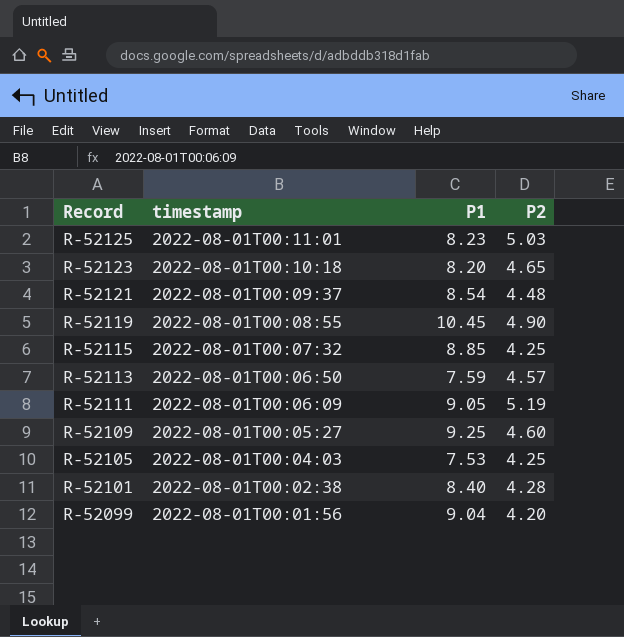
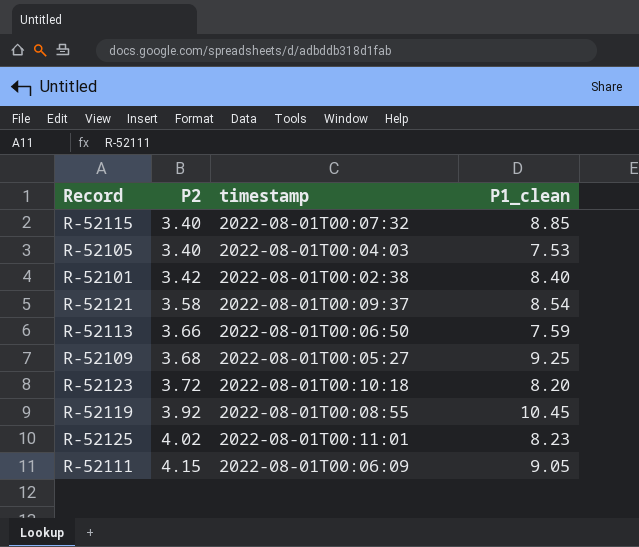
row order: Record descending -> P2 ascending
column P2 | position: 4 -> 2
column name: P1 -> P1_clean
row R-52099: 2022-08-01T00:01:56 | 9.04 | 4.20 -> none
R-52115 | P2: 4.25 -> 3.40
R-52105 | P2: 4.25 -> 3.40
R-52101 | P2: 4.28 -> 3.42
R-52121 | P2: 4.48 -> 3.58
R-52113 | P2: 4.57 -> 3.66
R-52109 | P2: 4.60 -> 3.68
R-52123 | P2: 4.65 -> 3.72
R-52119 | P2: 4.90 -> 3.92
R-52125 | P2: 5.03 -> 4.02
R-52111 | P2: 5.19 -> 4.15

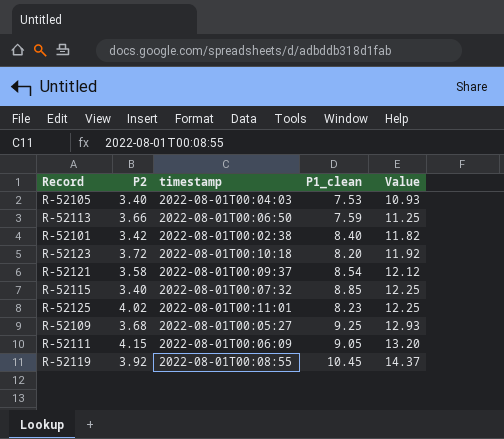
row order: P2 ascending -> Value ascending
column Value | formula: none -> [P2] + [P1_clean]

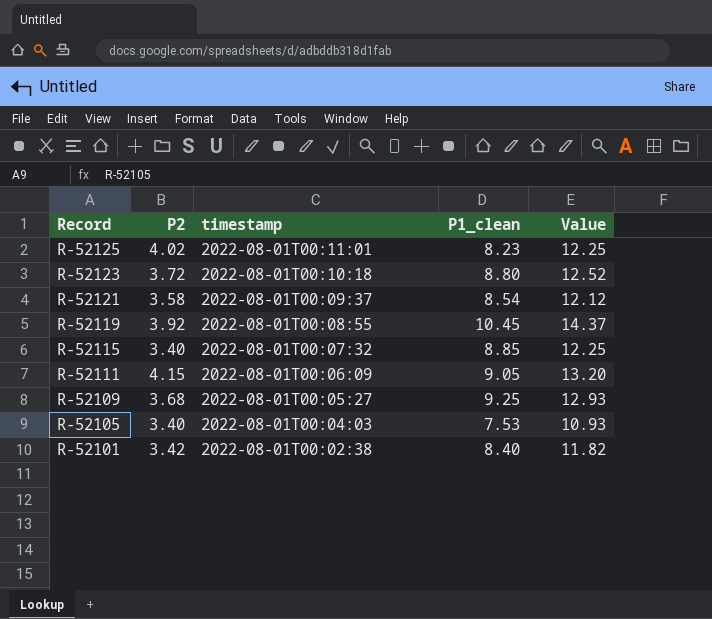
row order: Value ascending -> Record descending
row R-52113: 3.66 | 2022-08-01T00:06:50 | 7.59 | 11.25 -> none
R-52123 | P1_clean: 8.20 -> 8.80
R-52123 | Value: 11.92 -> 12.52

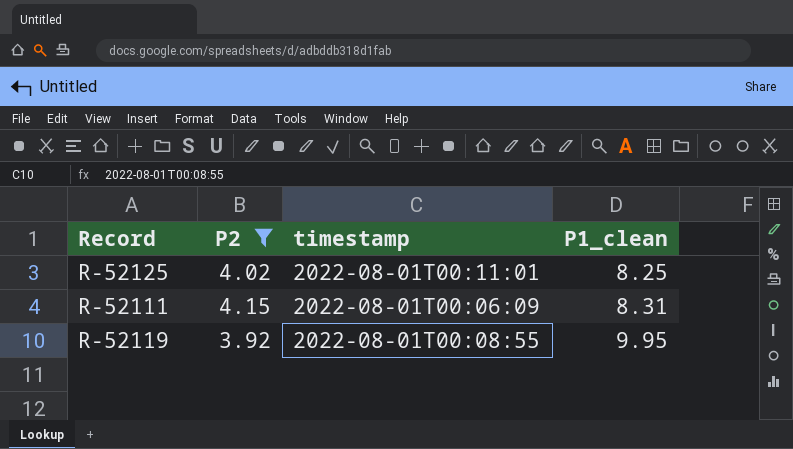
filter: none -> P2 >= 3.92
row order: Record descending -> P1_clean ascending
column Value | formula: [P2] + [P1_clean] -> none
R-52125 | P1_clean: 8.23 -> 8.25
R-52111 | P1_clean: 9.05 -> 8.31
R-52119 | P1_clean: 10.45 -> 9.95

